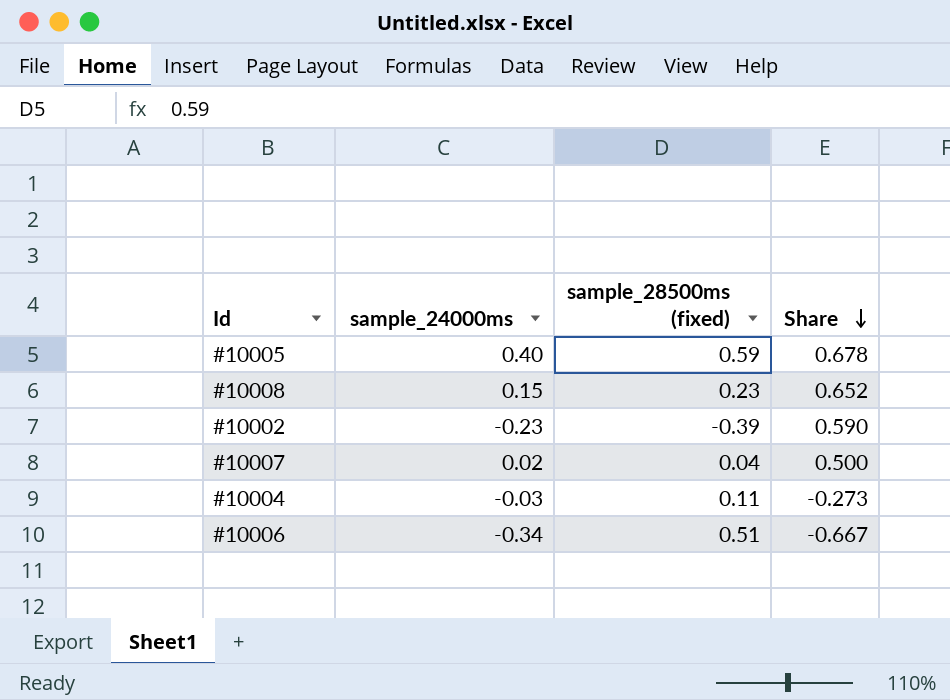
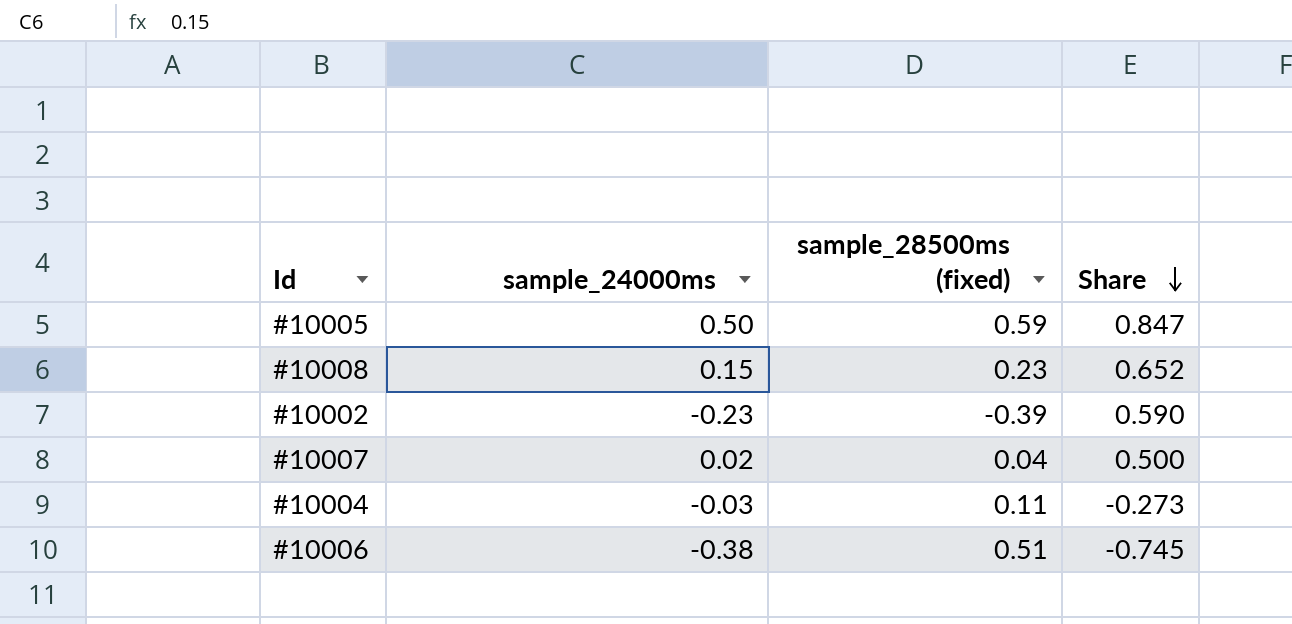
#10005 | sample_24000ms: 0.40 -> 0.50
#10005 | Share: 0.678 -> 0.847
#10006 | sample_24000ms: -0.34 -> -0.38
#10006 | Share: -0.667 -> -0.745

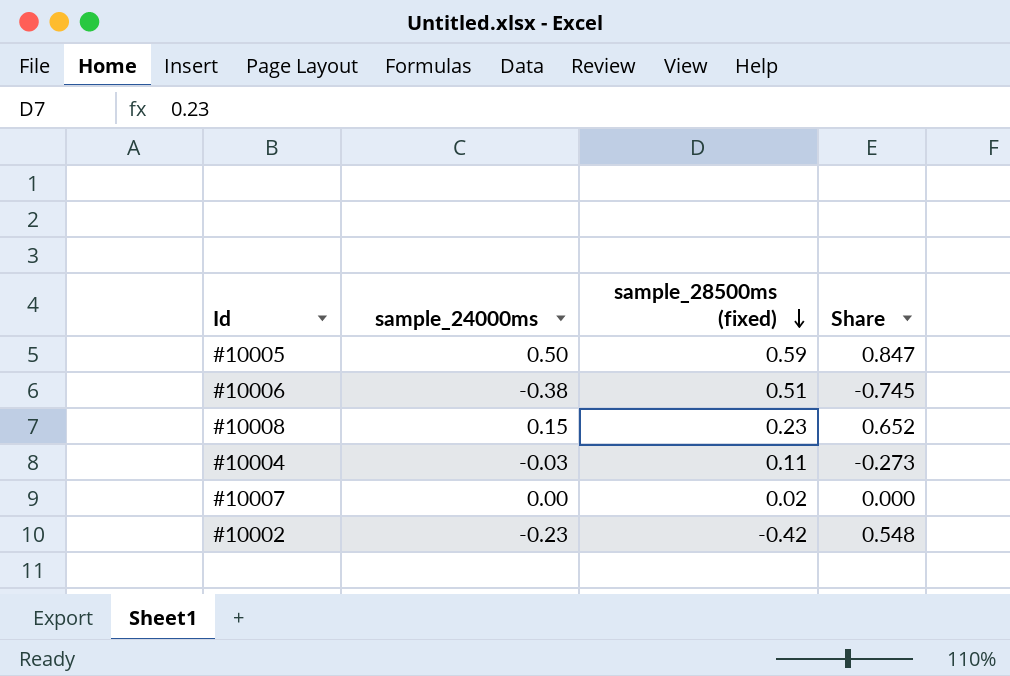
row order: Share descending -> sample_28500ms (fixed) descending
#10007 | sample_24000ms: 0.02 -> 0.00
#10007 | sample_28500ms (fixed): 0.04 -> 0.02
#10007 | Share: 0.500 -> 0.000
#10002 | sample_28500ms (fixed): -0.39 -> -0.42
#10002 | Share: 0.590 -> 0.548

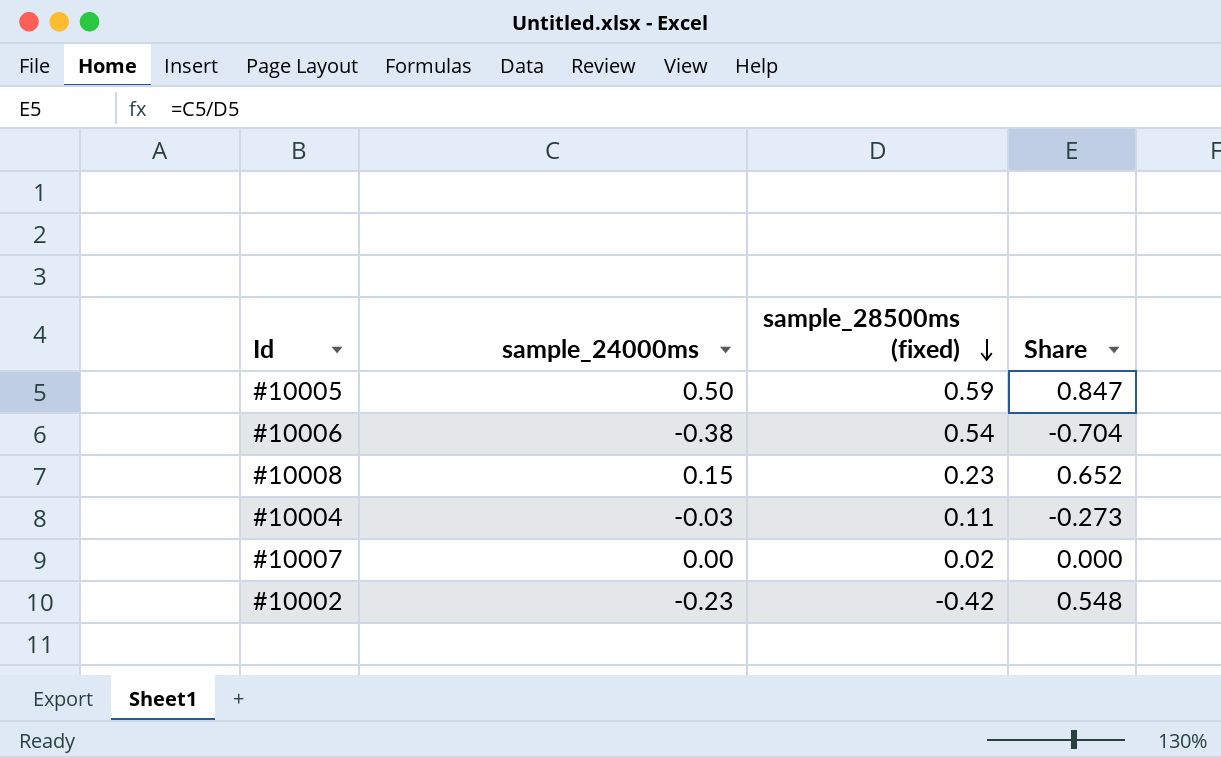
#10006 | sample_28500ms (fixed): 0.51 -> 0.54
#10006 | Share: -0.745 -> -0.704

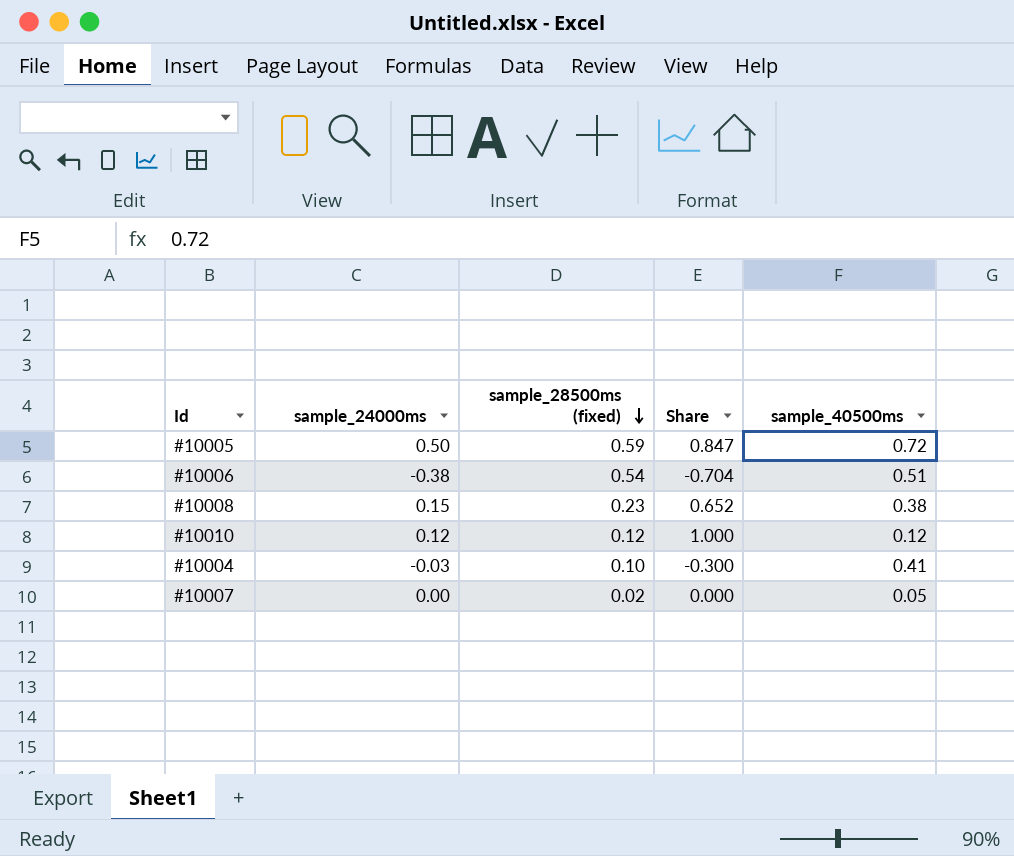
column sample_40500ms | position: none -> 5
row #10002: -0.23 | -0.42 | 0.548 -> none
row #10010: none -> 0.12 | 0.12 | 1.000 | 0.12
#10004 | sample_28500ms (fixed): 0.11 -> 0.10
#10004 | Share: -0.273 -> -0.300

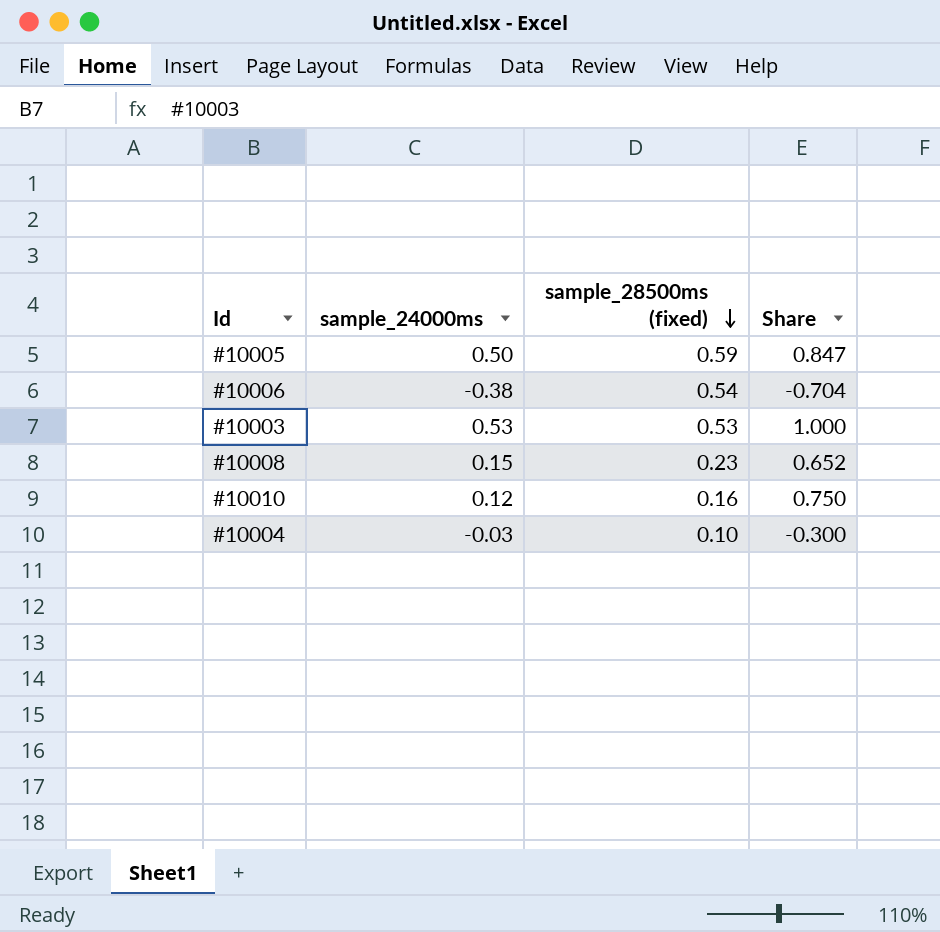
column sample_40500ms | position: 5 -> none
row #10007: 0.00 | 0.02 | 0.000 | 0.05 -> none
row #10003: none -> 0.53 | 0.53 | 1.000
#10010 | sample_28500ms (fixed): 0.12 -> 0.16
#10010 | Share: 1.000 -> 0.750

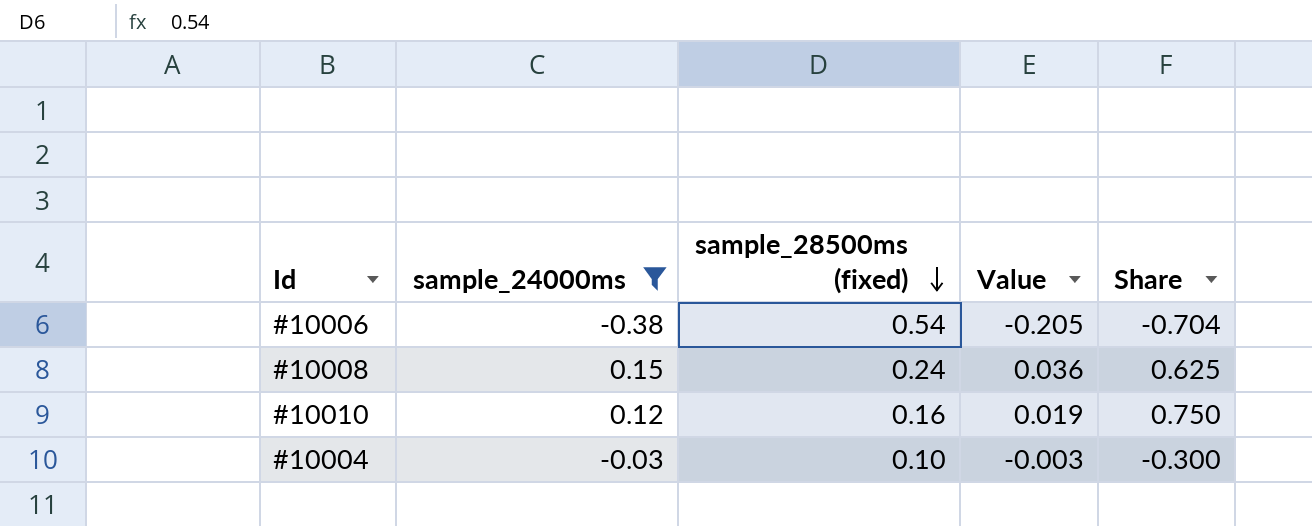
filter: none -> sample_24000ms <= 0.15
column Value | formula: none -> [sample_24000ms] * [sample_28500ms (fixed)]
#10008 | sample_28500ms (fixed): 0.23 -> 0.24
#10008 | Share: 0.652 -> 0.625

